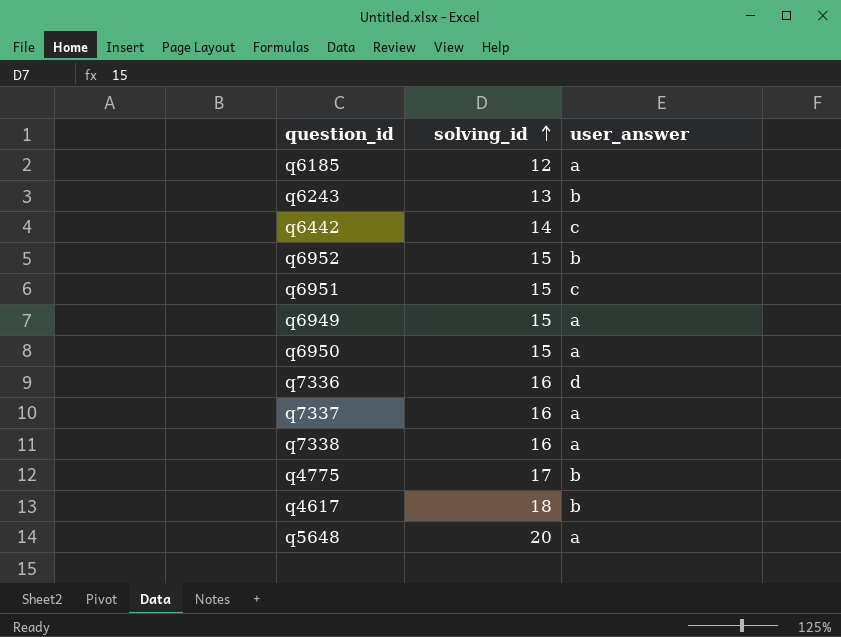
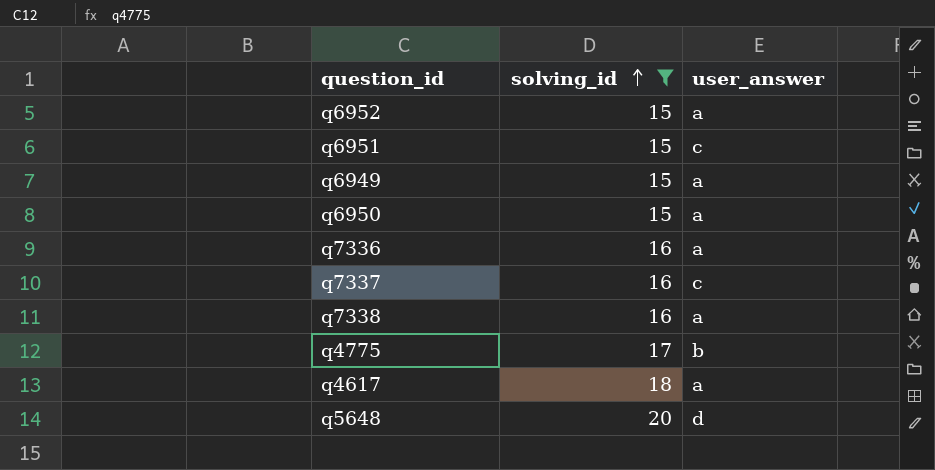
filter: none -> solving_id >= 15
q6952 | user_answer: b -> a
q7336 | user_answer: d -> a
q7337 | user_answer: a -> c
q4617 | user_answer: b -> a
q5648 | user_answer: a -> d

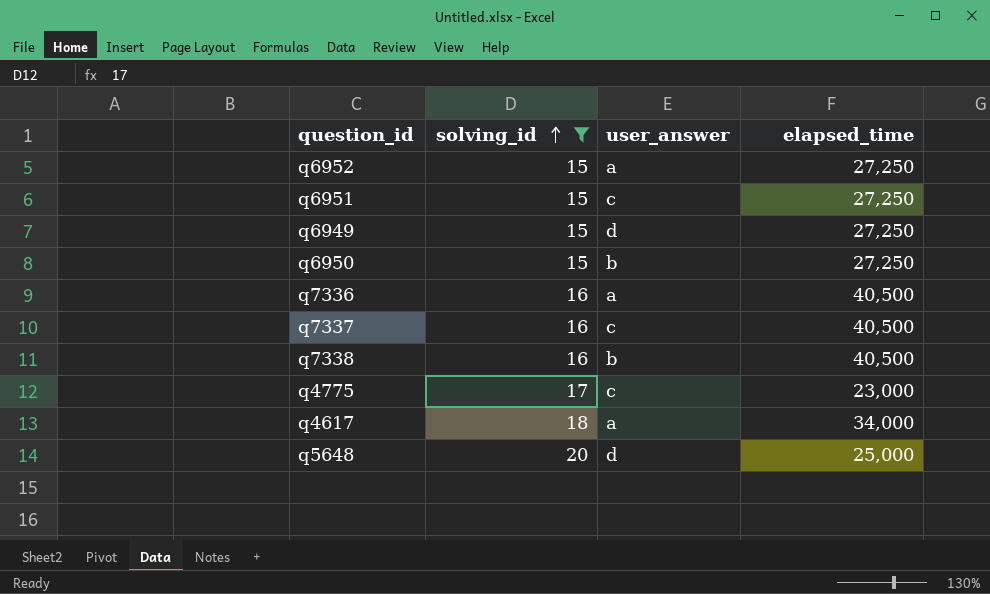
column elapsed_time | position: none -> 4
q6949 | user_answer: a -> d
q6950 | user_answer: a -> b
q7338 | user_answer: a -> b
q4775 | user_answer: b -> c

